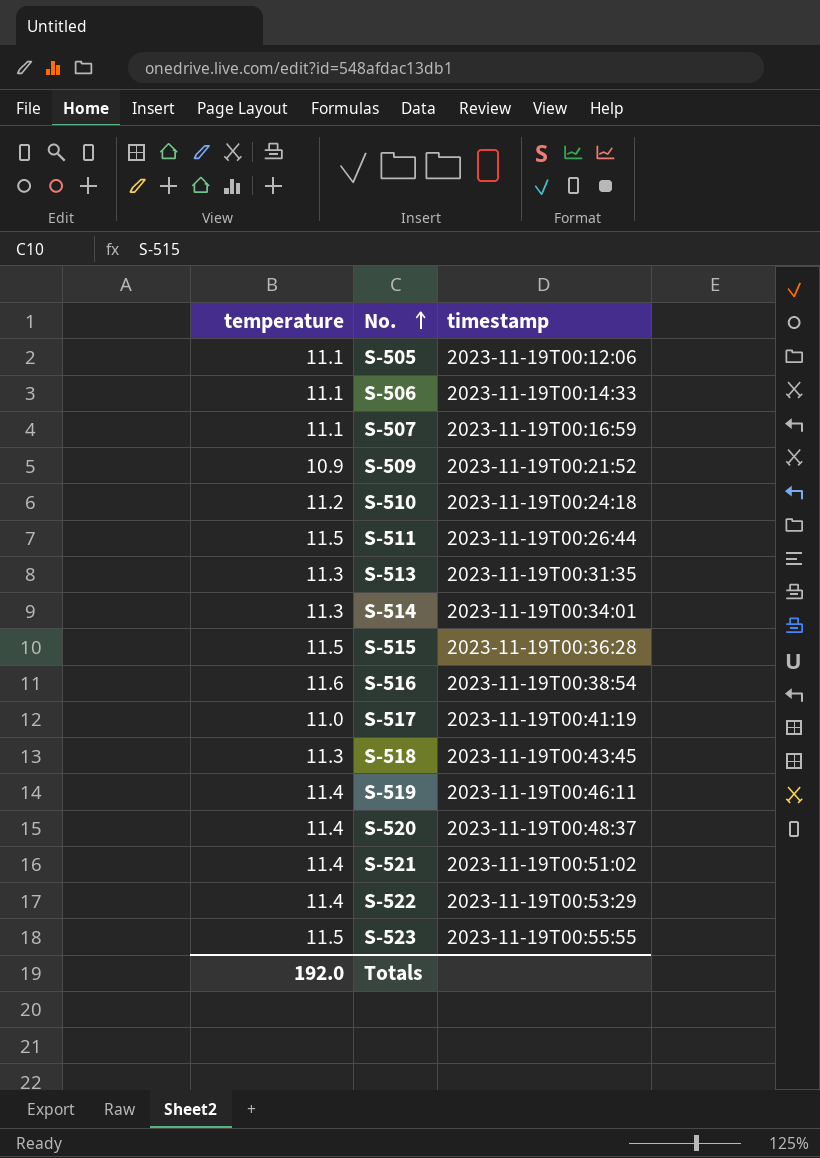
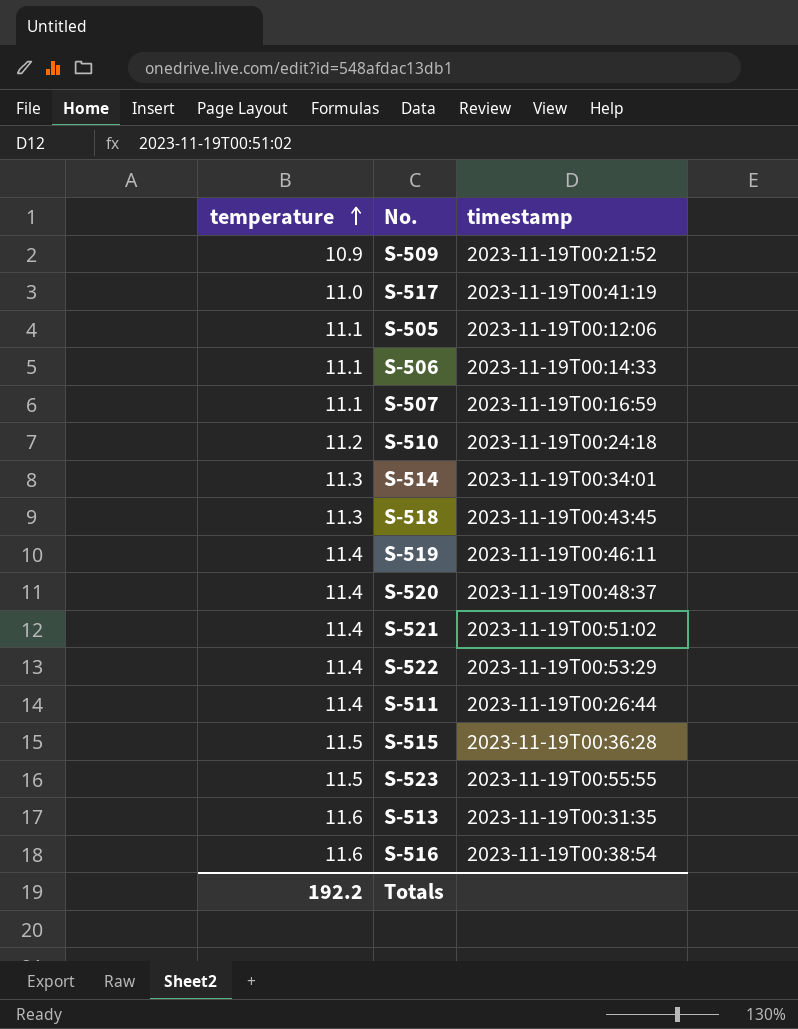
row order: No. ascending -> temperature ascending
S-511 | temperature: 11.5 -> 11.4
S-513 | temperature: 11.3 -> 11.6
Totals | temperature: 192.0 -> 192.2

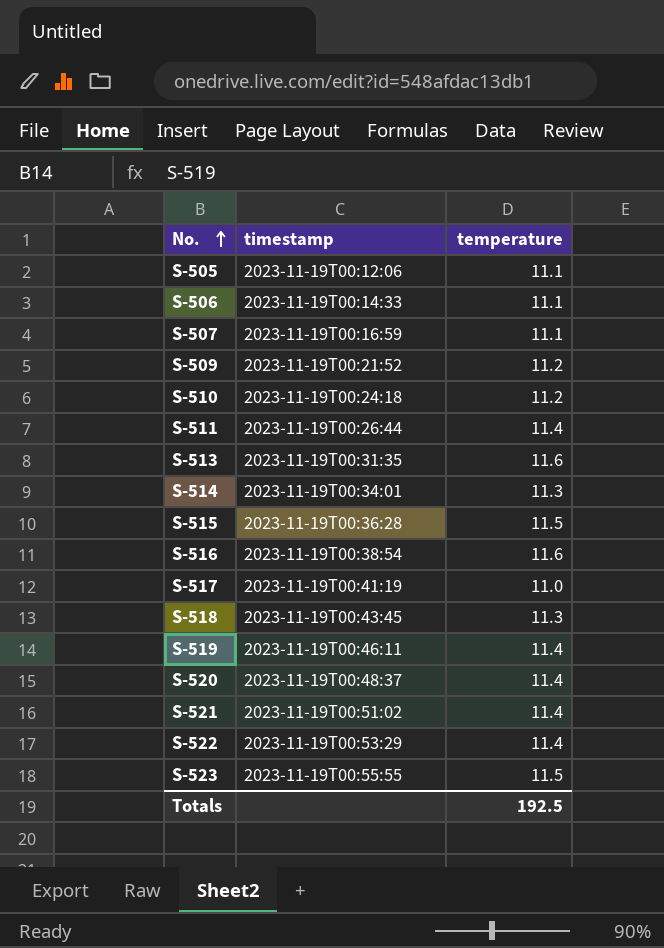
row order: temperature ascending -> No. ascending
column temperature | position: 1 -> 3
S-509 | temperature: 10.9 -> 11.2
Totals | temperature: 192.2 -> 192.5

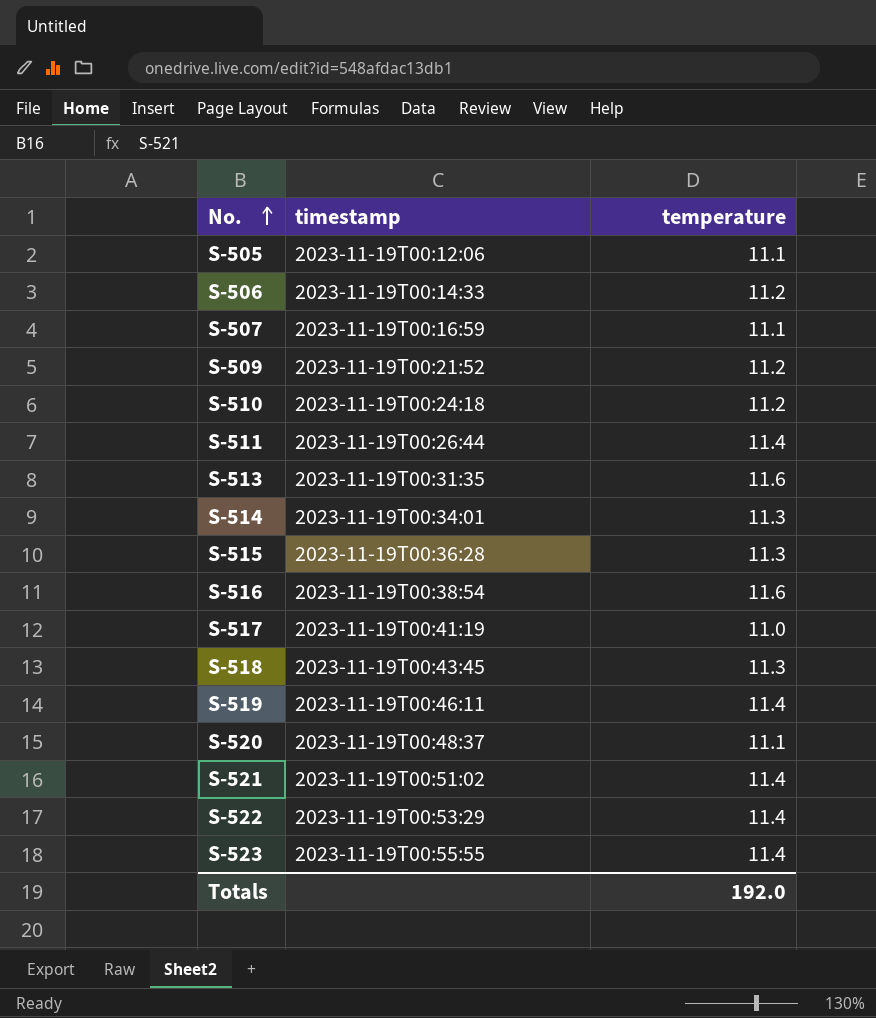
S-506 | temperature: 11.1 -> 11.2
S-515 | temperature: 11.5 -> 11.3
S-520 | temperature: 11.4 -> 11.1
S-523 | temperature: 11.5 -> 11.4
Totals | temperature: 192.5 -> 192.0

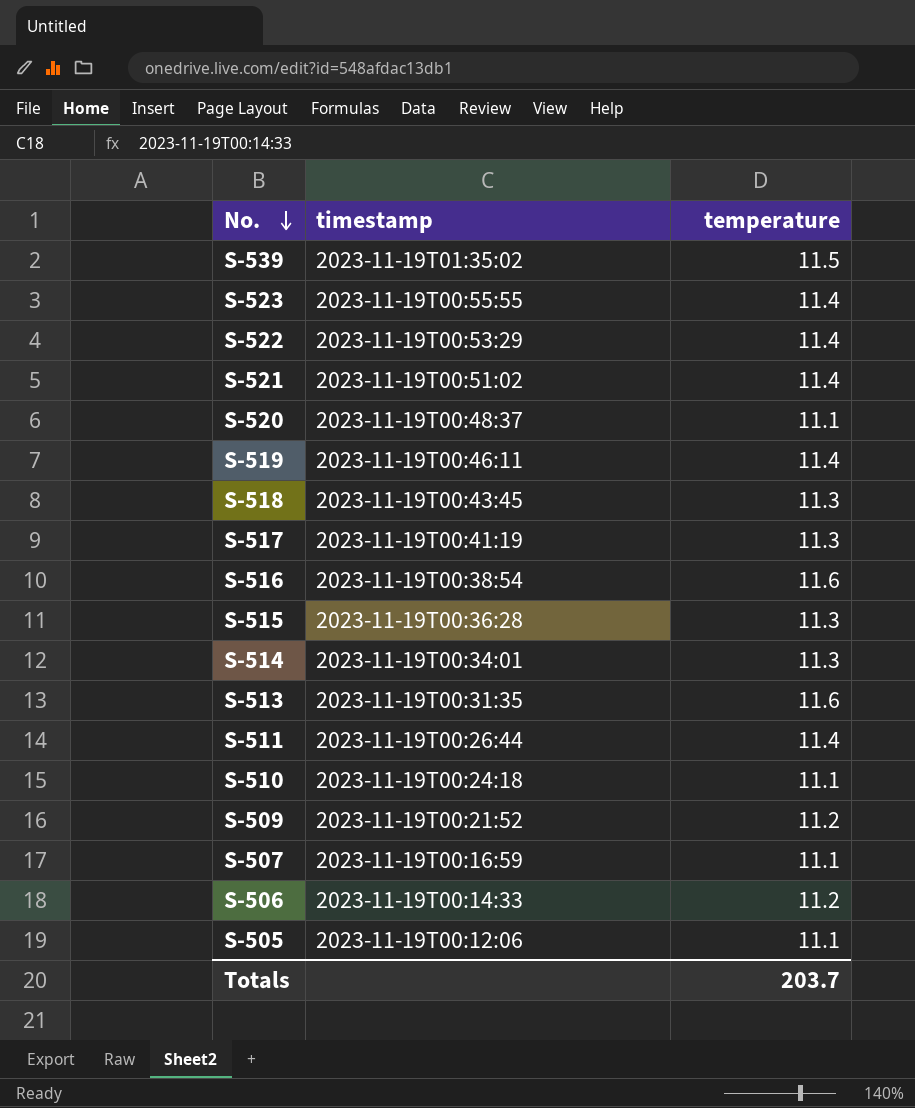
row order: No. ascending -> No. descending
row S-539: none -> 2023-11-19T01:35:02 | 11.5
S-517 | temperature: 11.0 -> 11.3
S-510 | temperature: 11.2 -> 11.1
Totals | temperature: 192.0 -> 203.7

